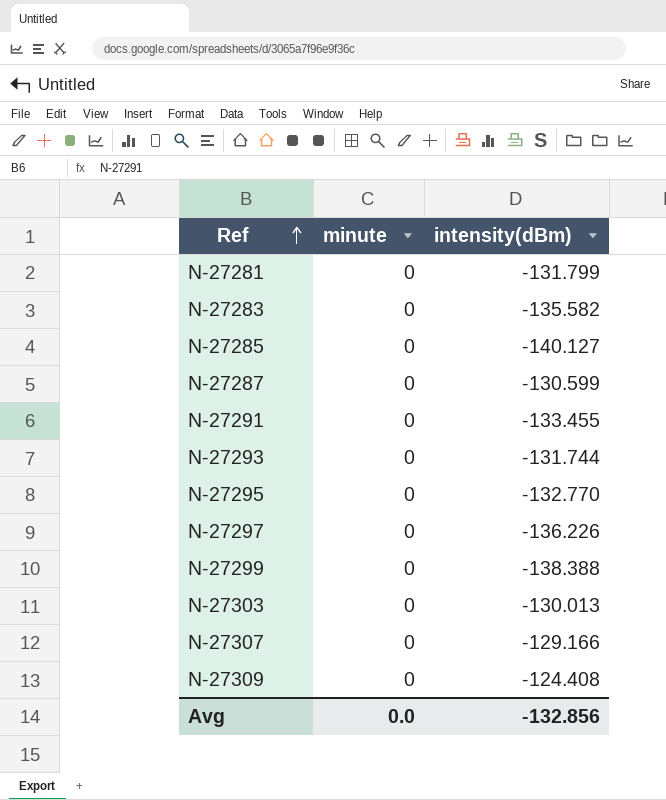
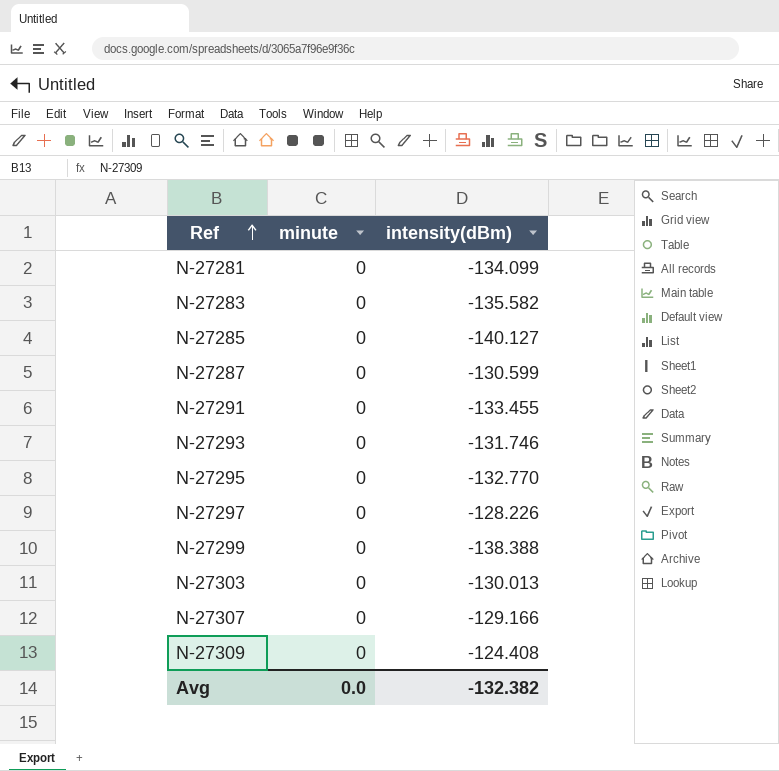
N-27281 | intensity(dBm): -131.799 -> -134.099
N-27293 | intensity(dBm): -131.744 -> -131.746
N-27297 | intensity(dBm): -136.226 -> -128.226
Avg | intensity(dBm): -132.856 -> -132.382

